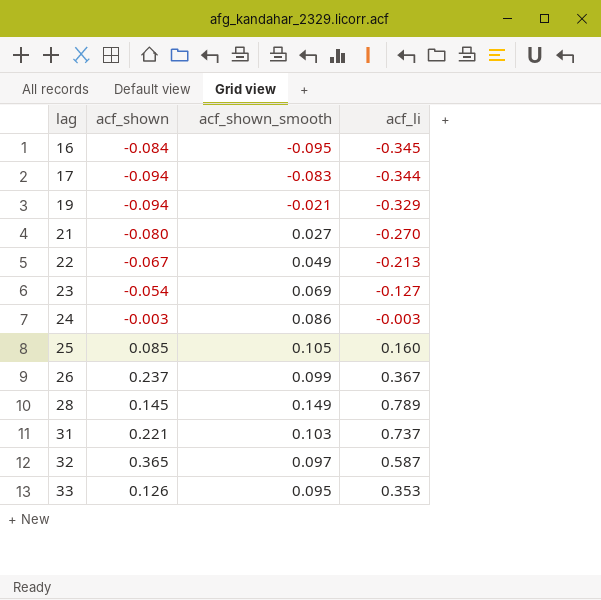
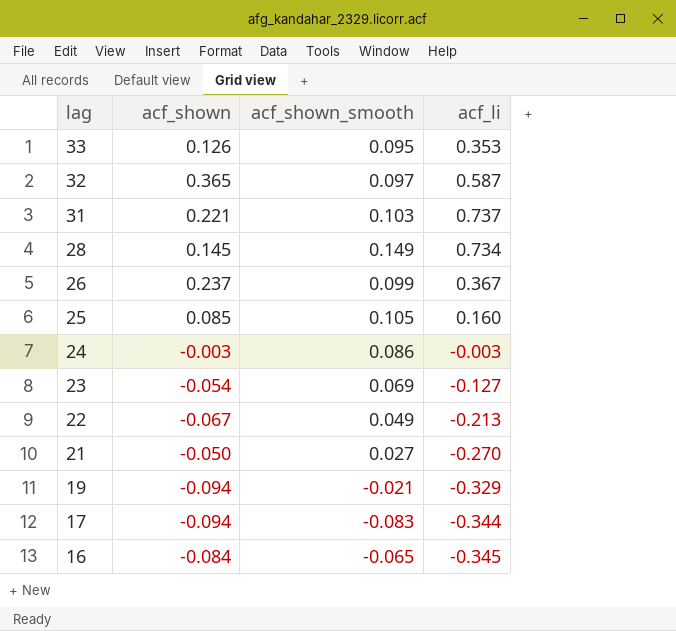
row order: lag ascending -> lag descending
28 | acf_li: 0.789 -> 0.734
21 | acf_shown: -0.080 -> -0.050
16 | acf_shown_smooth: -0.095 -> -0.065

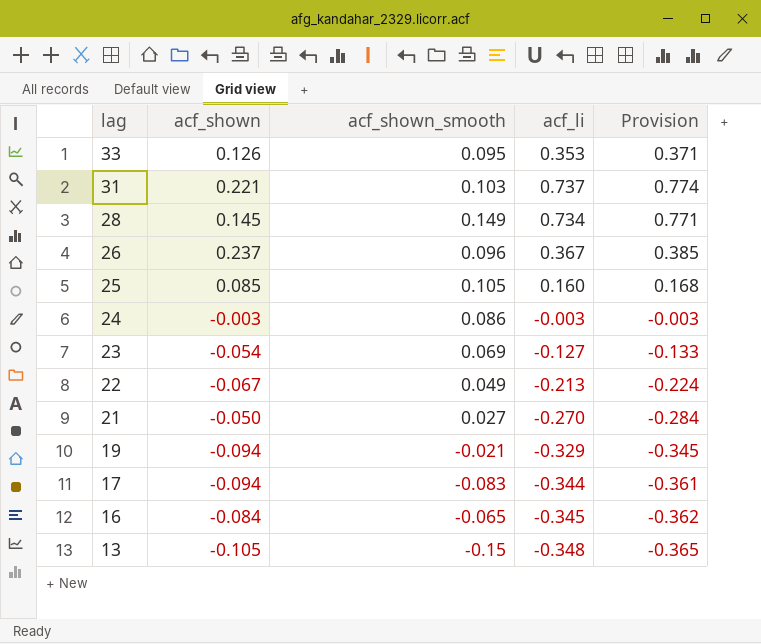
column Provision | formula: none -> [acf_li] * 1.05
row 32: 0.365 | 0.097 | 0.587 -> none
26 | acf_shown_smooth: 0.099 -> 0.096
row 13: none -> -0.105 | -0.15 | -0.348 | -0.365

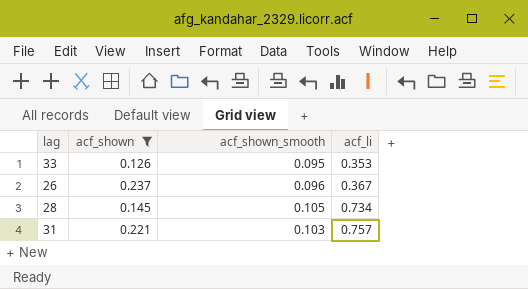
filter: none -> acf_shown >= 0.126
row order: lag descending -> acf_li ascending
column Provision | formula: [acf_li] * 1.05 -> none
28 | acf_shown_smooth: 0.149 -> 0.105
31 | acf_li: 0.737 -> 0.757

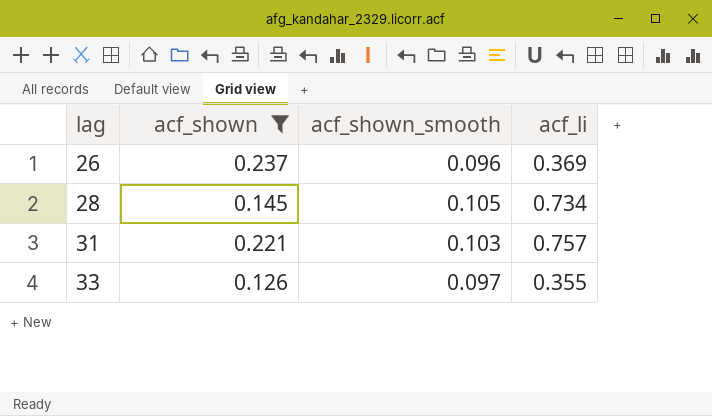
row order: acf_li ascending -> lag ascending
26 | acf_li: 0.367 -> 0.369
33 | acf_shown_smooth: 0.095 -> 0.097
33 | acf_li: 0.353 -> 0.355

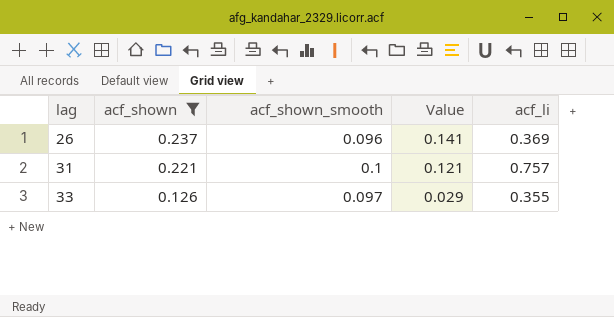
column Value | formula: none -> [acf_shown] - [acf_shown_smooth]
row 28: 0.145 | 0.105 | 0.734 -> none
31 | acf_shown_smooth: 0.103 -> 0.1

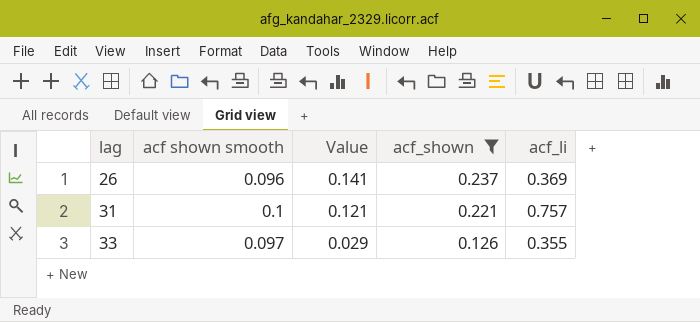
column name: acf_shown_smooth -> acf shown smooth
column acf_shown | position: 2 -> 4

